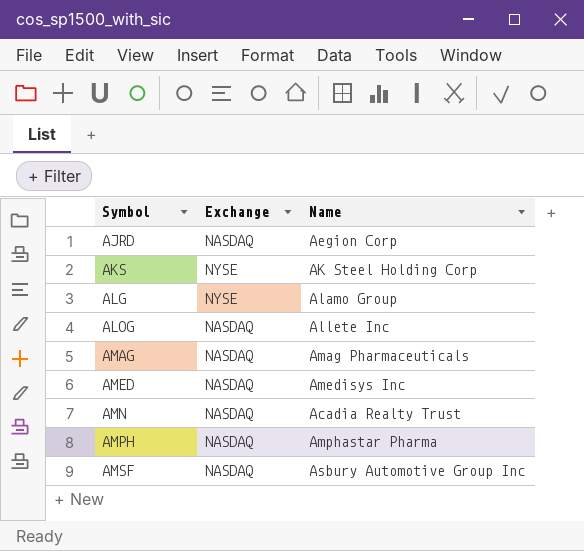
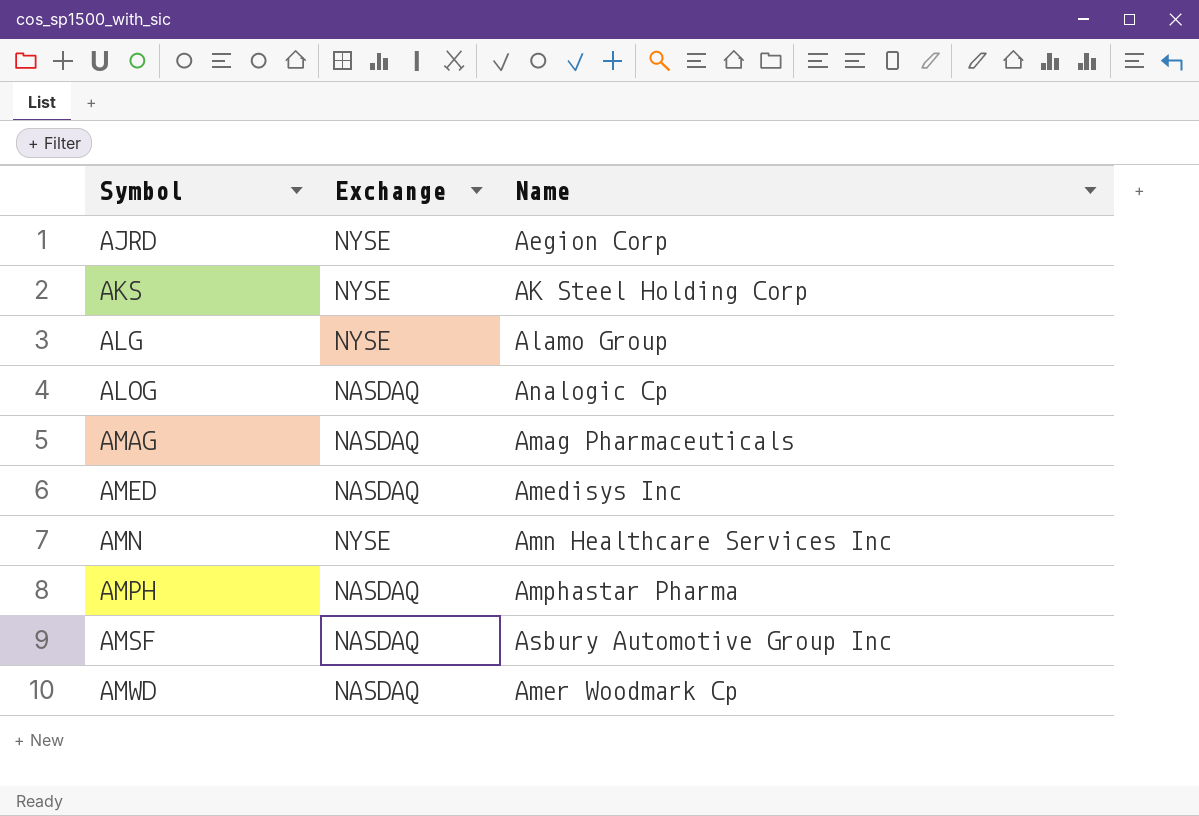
AJRD | Exchange: NASDAQ -> NYSE
ALOG | Name: Allete Inc -> Analogic Cp
AMN | Exchange: NASDAQ -> NYSE
AMN | Name: Acadia Realty Trust -> Amn Healthcare Services Inc
row AMWD: none -> NASDAQ | Amer Woodmark Cp

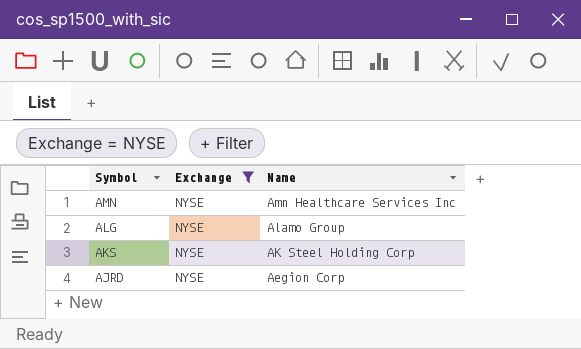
filter: none -> Exchange = NYSE
row order: Symbol ascending -> Symbol descending

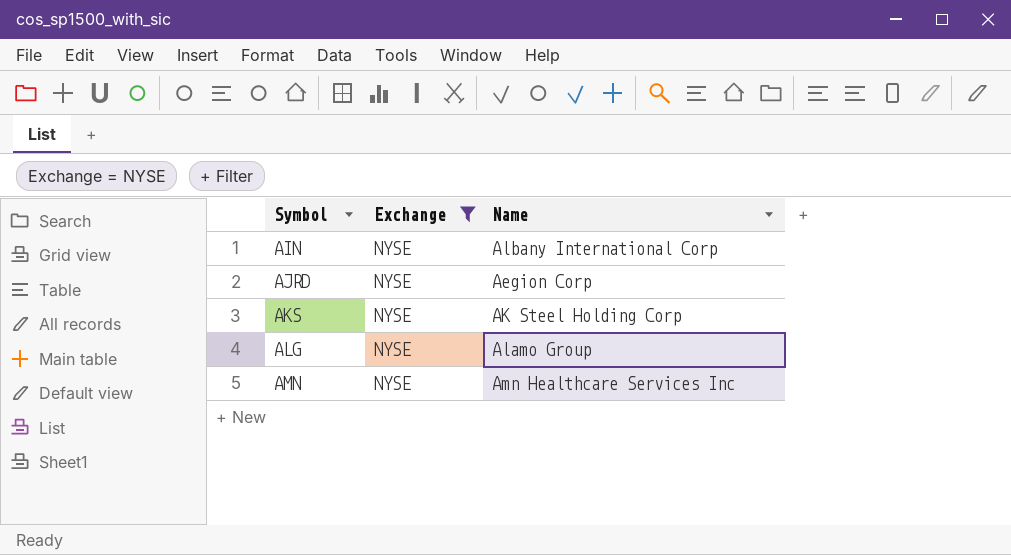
row order: Symbol descending -> Symbol ascending
row AIN: none -> NYSE | Albany International Corp

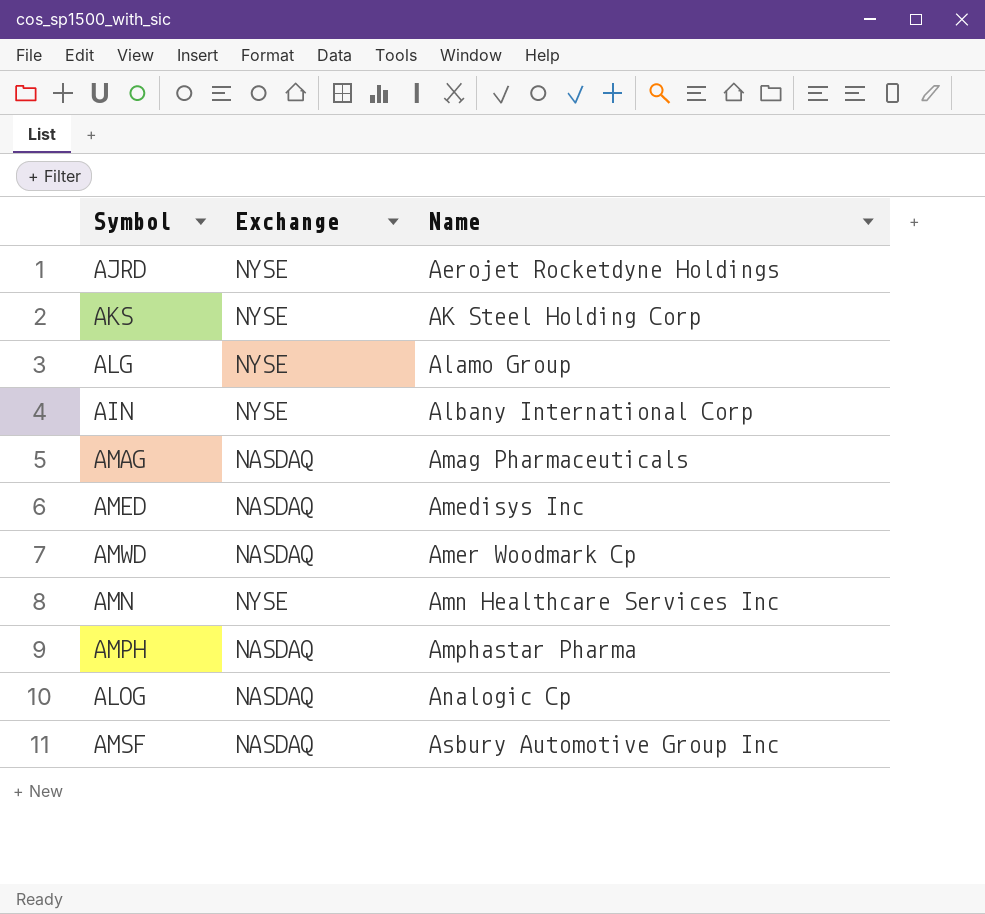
filter: Exchange = NYSE -> none
row order: Symbol ascending -> Name ascending
AJRD | Name: Aegion Corp -> Aerojet Rocketdyne Holdings

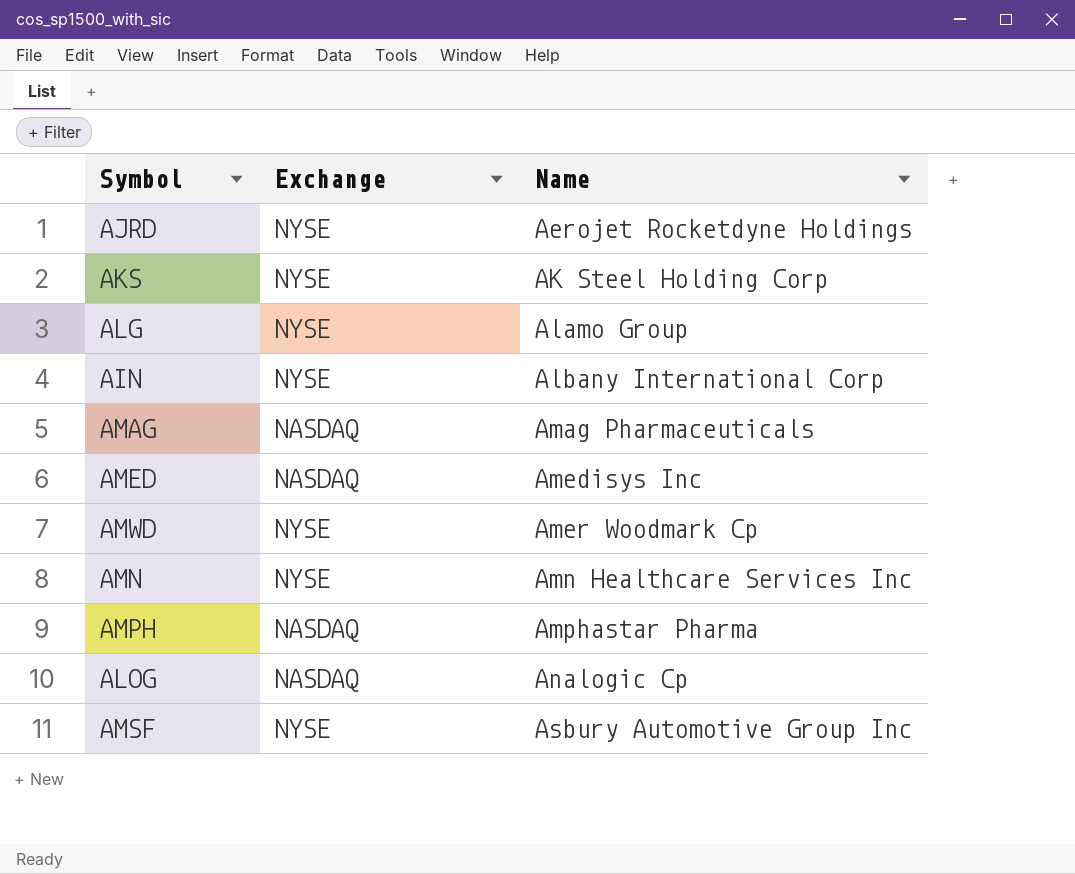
AMWD | Exchange: NASDAQ -> NYSE
AMSF | Exchange: NASDAQ -> NYSE

